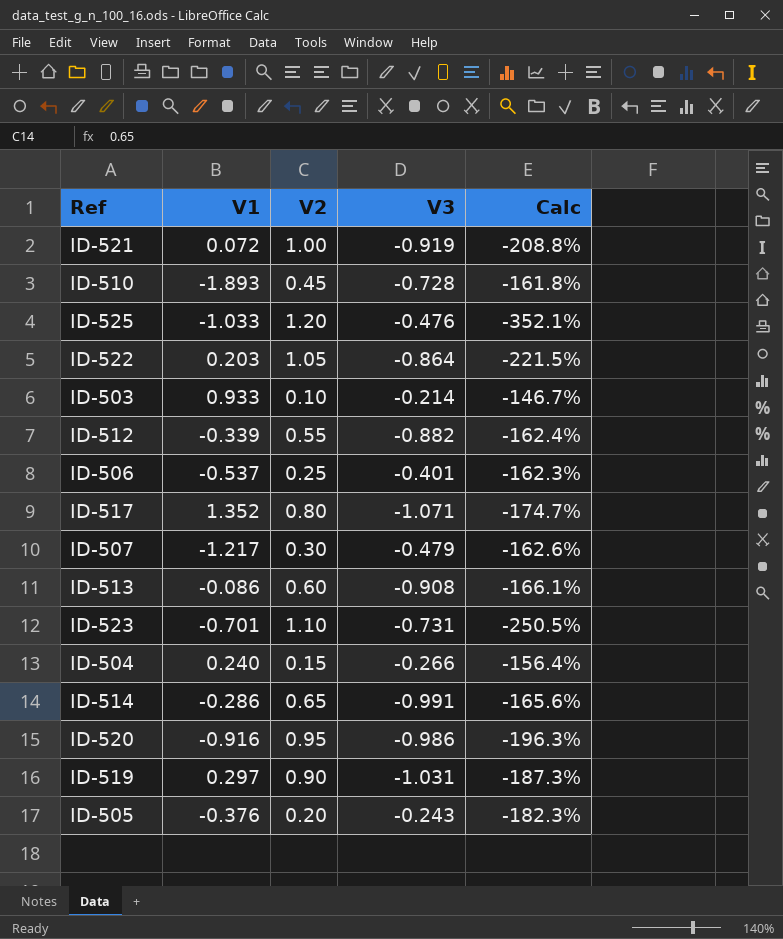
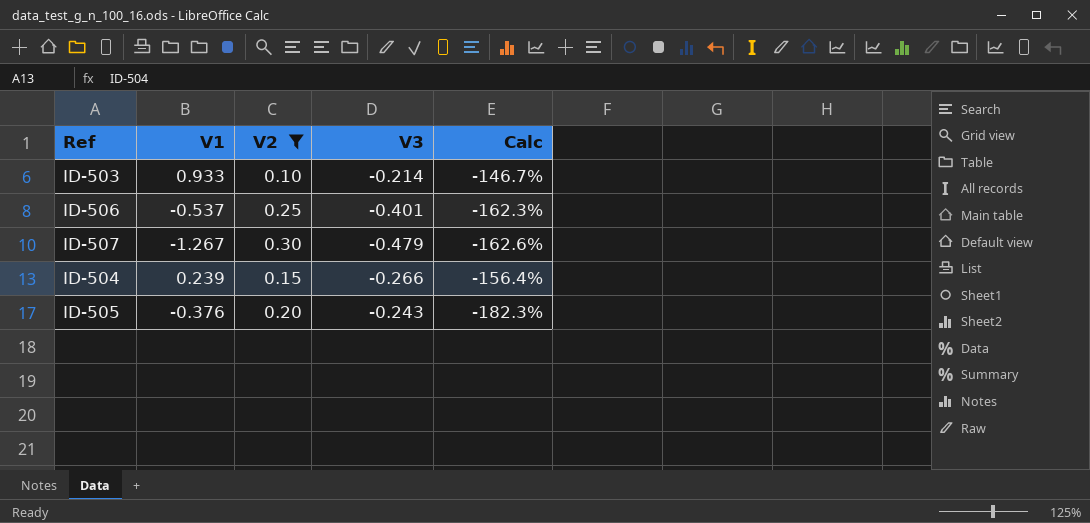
filter: none -> V2 <= 0.30
ID-507 | V1: -1.217 -> -1.267
ID-504 | V1: 0.240 -> 0.239

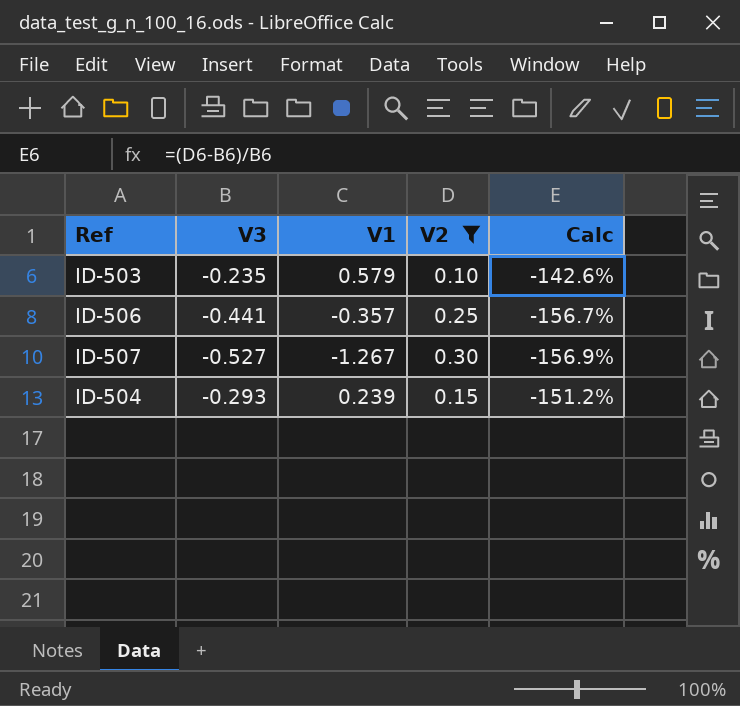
column V3 | position: 4 -> 2
row ID-505: -0.376 | 0.20 | -0.243 | -182.3% -> none
ID-503 | V3: -0.214 -> -0.235
ID-503 | V1: 0.933 -> 0.579
ID-503 | Calc: -146.7% -> -142.6%
ID-506 | V3: -0.401 -> -0.441
ID-506 | V1: -0.537 -> -0.357
ID-506 | Calc: -162.3% -> -156.7%
ID-507 | V3: -0.479 -> -0.527
ID-507 | Calc: -162.6% -> -156.9%
ID-504 | V3: -0.266 -> -0.293
ID-504 | Calc: -156.4% -> -151.2%

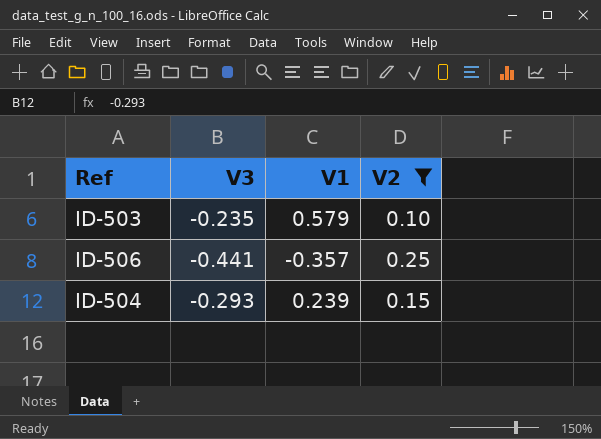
column Calc | formula: ([V2] - [V3]) / [V3] -> none
row ID-507: -0.527 | -1.267 | 0.30 | -156.9% -> none

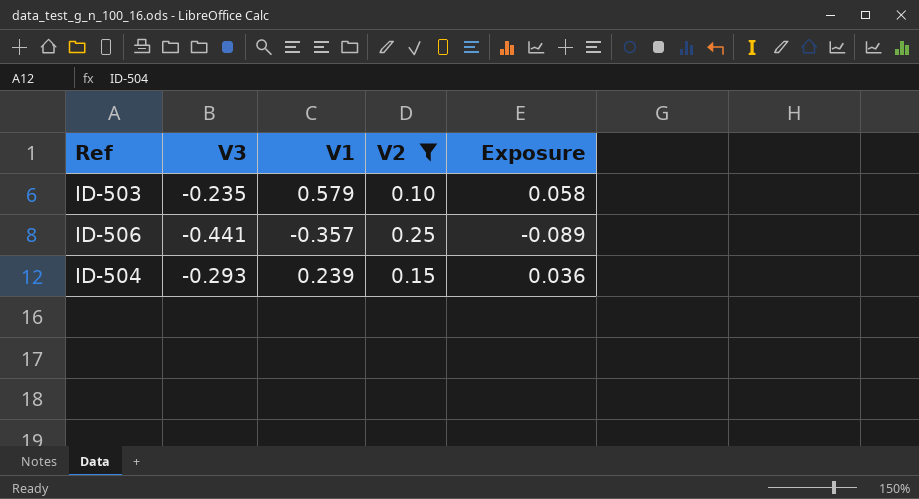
column Exposure | formula: none -> [V1] * [V2]

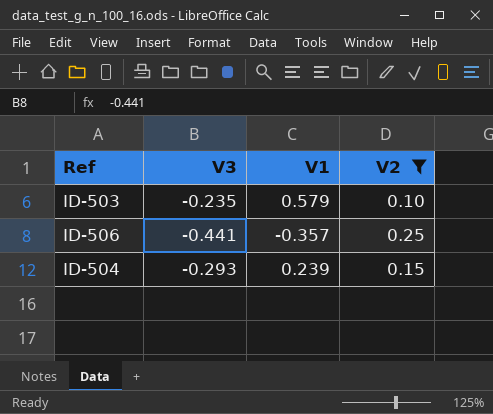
column Exposure | formula: [V1] * [V2] -> none

